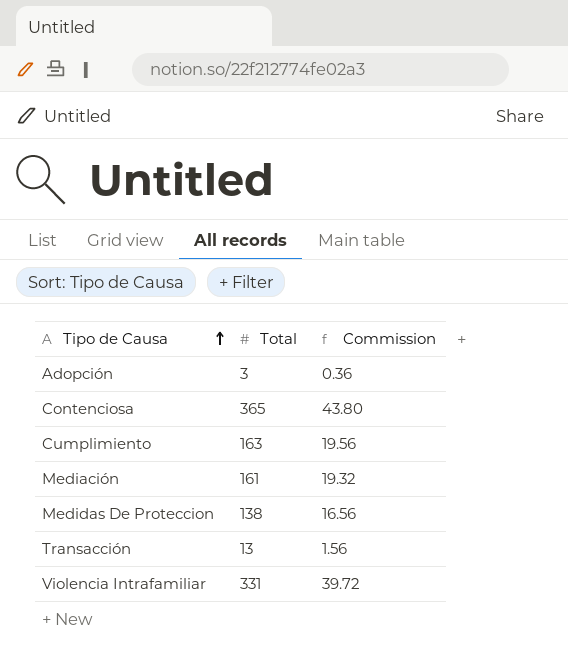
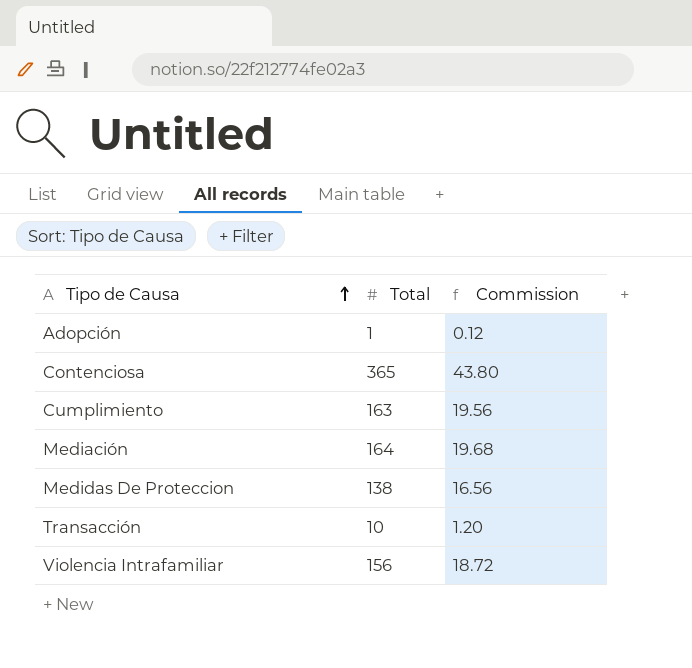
Adopción | Total: 3 -> 1
Adopción | Commission: 0.36 -> 0.12
Mediación | Total: 161 -> 164
Mediación | Commission: 19.32 -> 19.68
Transacción | Total: 13 -> 10
Transacción | Commission: 1.56 -> 1.20
Violencia Intrafamiliar | Total: 331 -> 156
Violencia Intrafamiliar | Commission: 39.72 -> 18.72

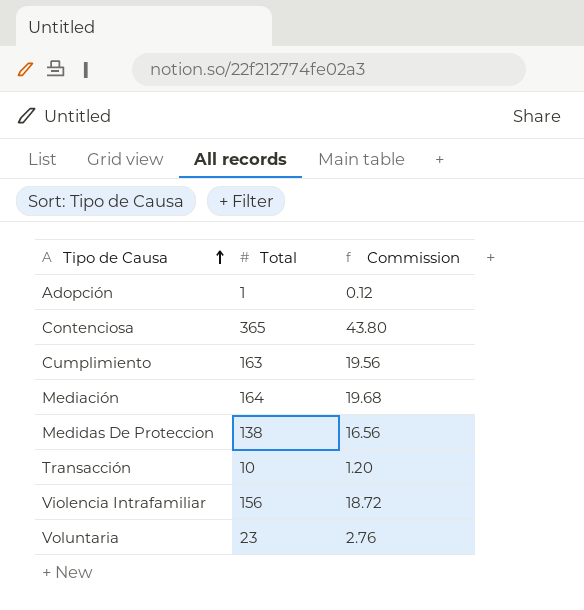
row Voluntaria: none -> 23 | 2.76

